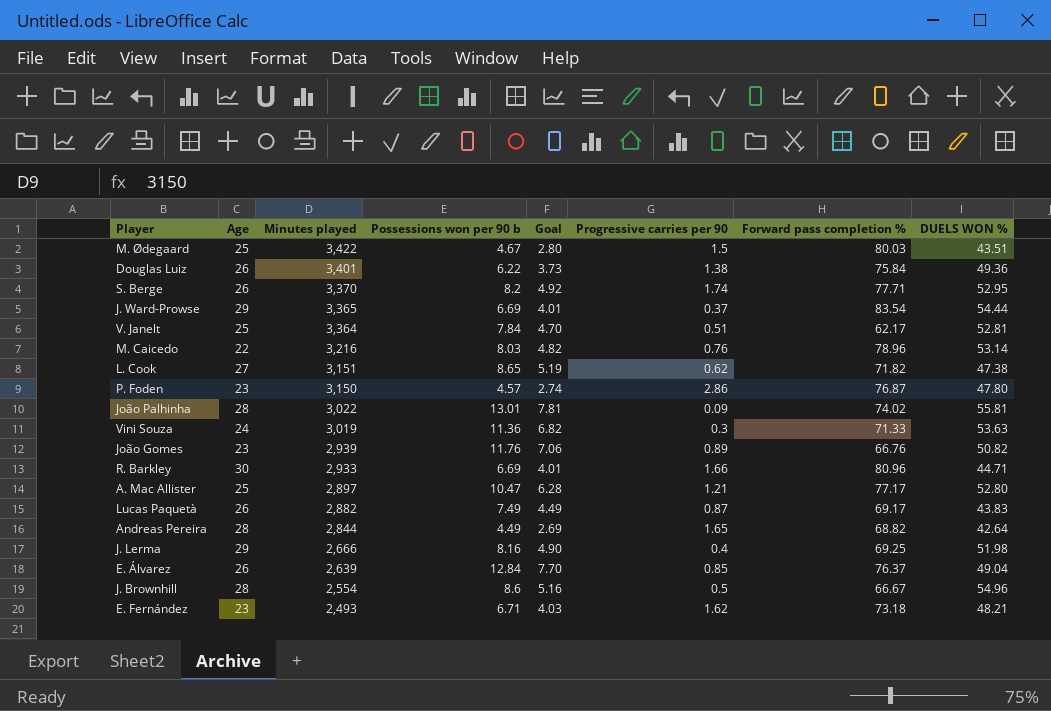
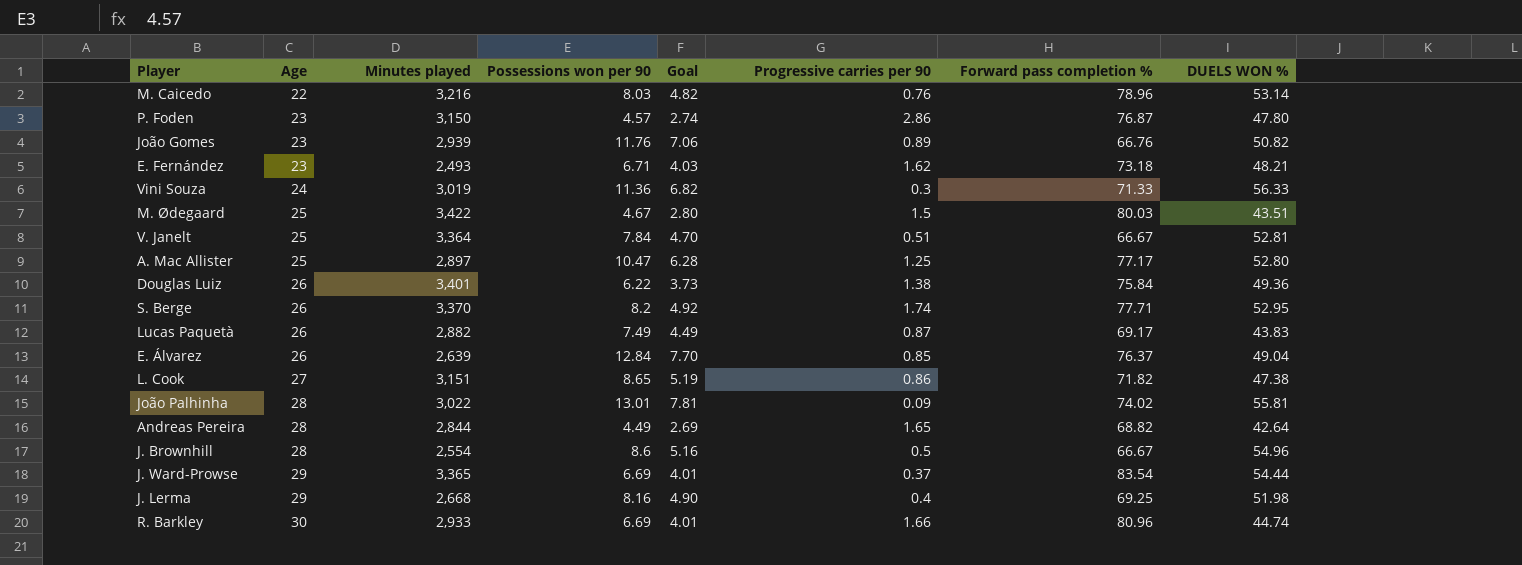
row order: Minutes played descending -> Age ascending
column name: Possessions won per 90 b -> Possessions won per 90
Vini Souza | DUELS WON %: 53.63 -> 56.33
V. Janelt | Forward pass completion %: 62.17 -> 66.67
A. Mac Allister | Progressive carries per 90: 1.21 -> 1.25
L. Cook | Progressive carries per 90: 0.62 -> 0.86
J. Lerma | Minutes played: 2,666 -> 2,668
R. Barkley | DUELS WON %: 44.71 -> 44.74

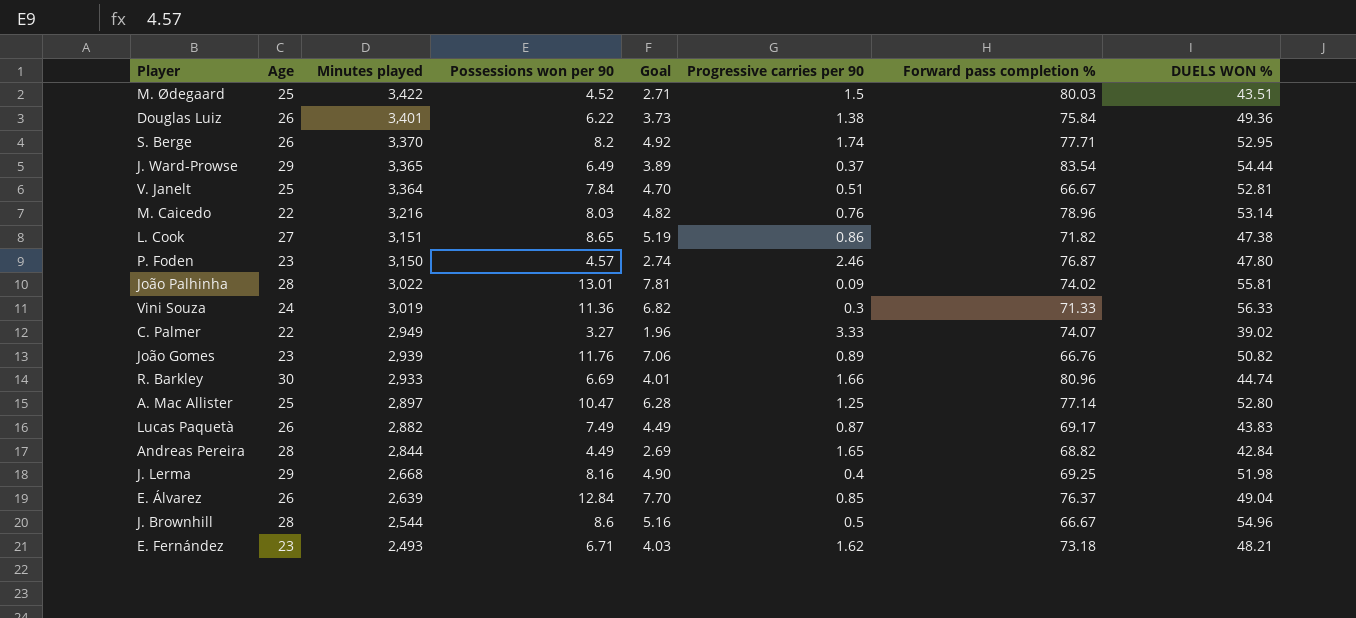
row order: Age ascending -> Minutes played descending
M. Ødegaard | Possessions won per 90: 4.67 -> 4.52
M. Ødegaard | Goal: 2.80 -> 2.71
J. Ward-Prowse | Possessions won per 90: 6.69 -> 6.49
J. Ward-Prowse | Goal: 4.01 -> 3.89
P. Foden | Progressive carries per 90: 2.86 -> 2.46
row C. Palmer: none -> 22 | 2,949 | 3.27 | 1.96 | 3.33 | 74.07 | 39.02
A. Mac Allister | Forward pass completion %: 77.17 -> 77.14
Andreas Pereira | DUELS WON %: 42.64 -> 42.84
J. Brownhill | Minutes played: 2,554 -> 2,544

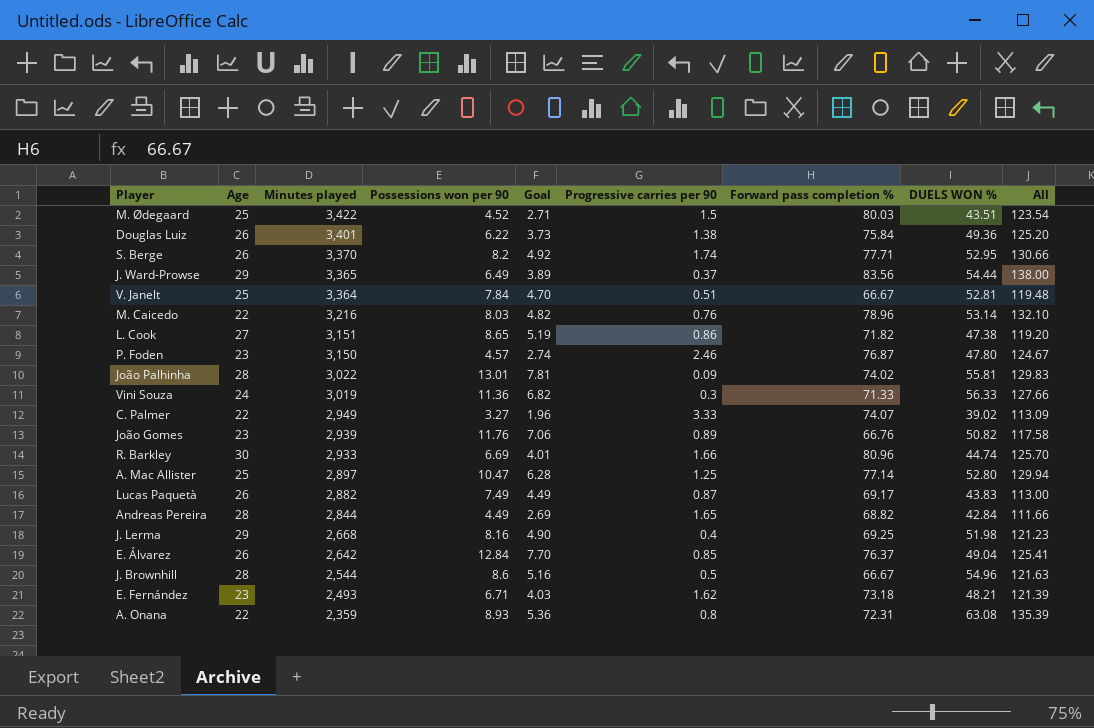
column All | formula: none -> [Forward pass completion %] + [DUELS WON %]
J. Ward-Prowse | Forward pass completion %: 83.54 -> 83.56
E. Álvarez | Minutes played: 2,639 -> 2,642
row A. Onana: none -> 22 | 2,359 | 8.93 | 5.36 | 0.8 | 72.31 | 63.08 | 135.39

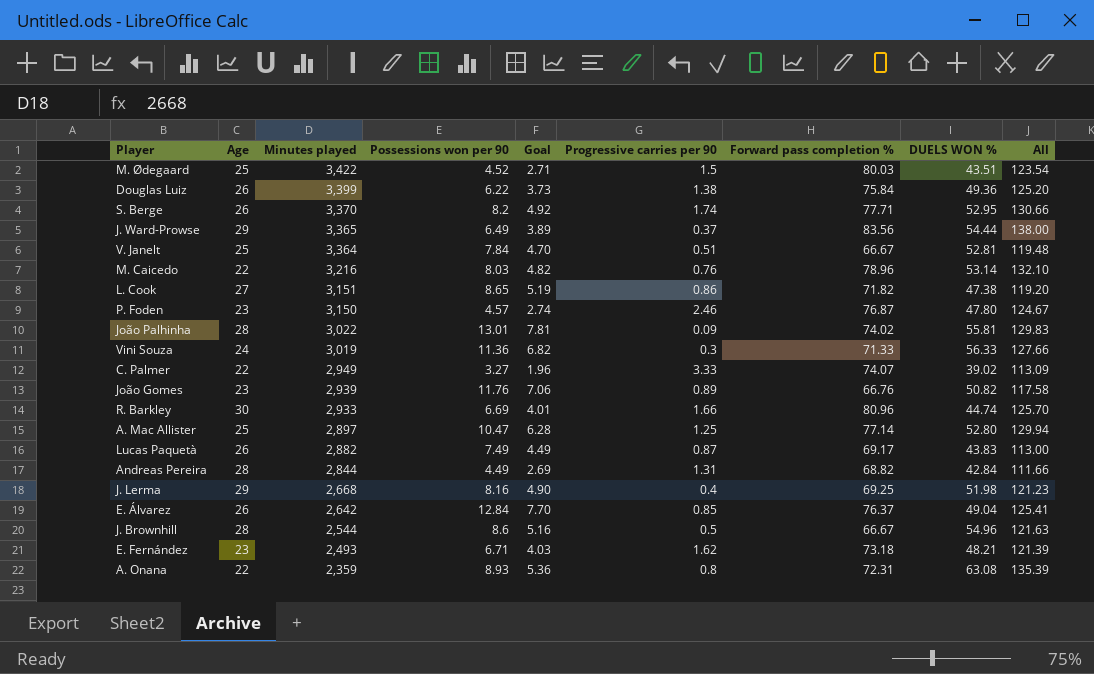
Douglas Luiz | Minutes played: 3,401 -> 3,399
Andreas Pereira | Progressive carries per 90: 1.65 -> 1.31

